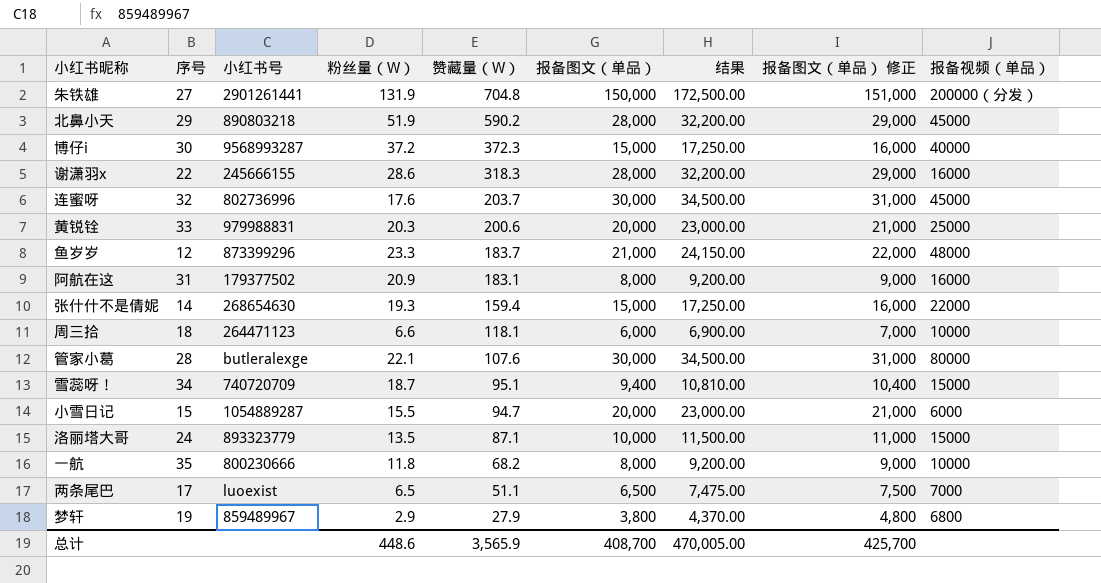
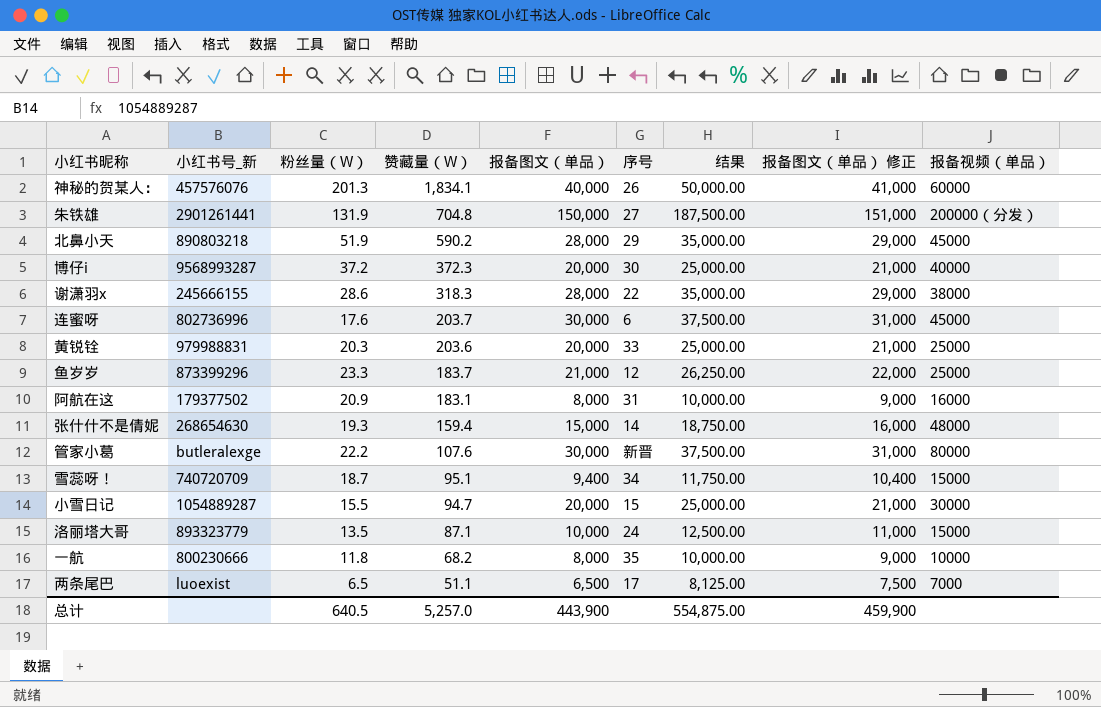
column name: 小红书号 -> 小红书号_新
column 序号 | position: 2 -> 6
column 结果 | formula: [报备图文（单品）] * 1.15 -> [报备图文（单品）] * 1.25
row 周三拾: 18 | 264471123 | 6.6 | 118.1 | 6,000 | 6,900.00 | 7,000 | 10000 -> none
row 梦轩: 19 | 859489967 | 2.9 | 27.9 | 3,800 | 4,370.00 | 4,800 | 6800 -> none
row 神秘的贺某人：: none -> 457576076 | 201.3 | 1,834.1 | 40,000 | 26 | 50,000.00 | 41,000 | 60000
博仔i | 报备图文（单品）: 15,000 -> 20,000
博仔i | 报备图文（单品） 修正: 16,000 -> 21,000
谢潇羽x | 报备视频（单品）: 16000 -> 38000
连蜜呀 | 序号: 32 -> 6
黄锐铨 | 赞藏量（W）: 200.6 -> 203.6
鱼岁岁 | 报备视频（单品）: 48000 -> 25000
张什什不是倩妮 | 报备视频（单品）: 22000 -> 48000
管家小葛 | 粉丝量（W）: 22.1 -> 22.2
管家小葛 | 序号: 28 -> 新晋
小雪日记 | 报备视频（单品）: 6000 -> 30000
总计 | 粉丝量（W）: 448.6 -> 640.5
总计 | 赞藏量（W）: 3,565.9 -> 5,257.0
总计 | 报备图文（单品）: 408,700 -> 443,900
总计 | 结果: 470,005.00 -> 554,875.00
总计 | 报备图文（单品） 修正: 425,700 -> 459,900

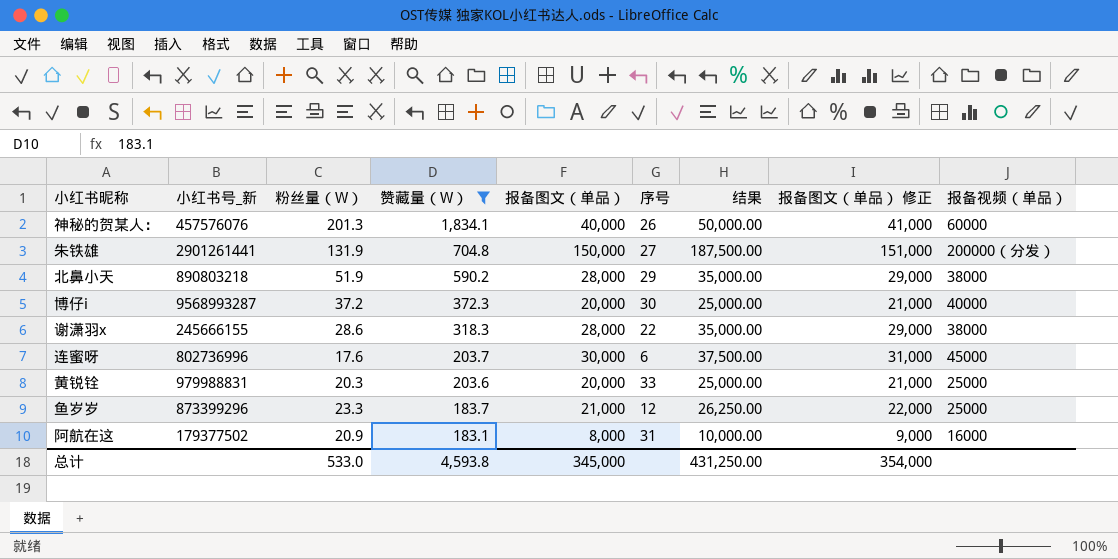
filter: none -> 赞藏量（W） >= 183.1
北鼻小天 | 报备视频（单品）: 45000 -> 38000
总计 | 粉丝量（W）: 640.5 -> 533.0
总计 | 赞藏量（W）: 5,257.0 -> 4,593.8
总计 | 报备图文（单品）: 443,900 -> 345,000
总计 | 结果: 554,875.00 -> 431,250.00
总计 | 报备图文（单品） 修正: 459,900 -> 354,000

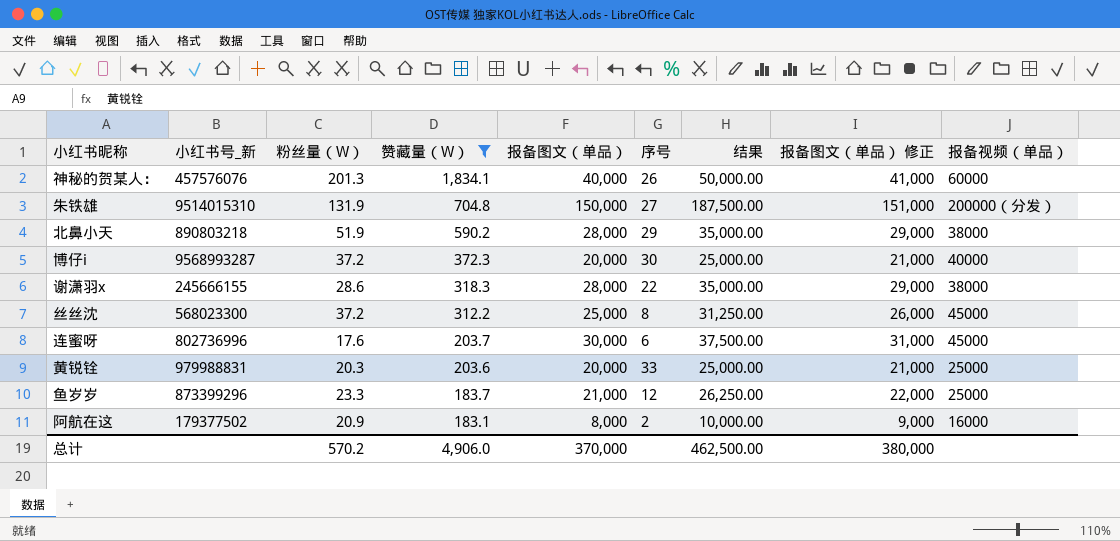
朱铁雄 | 小红书号_新: 2901261441 -> 9514015310
row 丝丝沈: none -> 568023300 | 37.2 | 312.2 | 25,000 | 8 | 31,250.00 | 26,000 | 45000
阿航在这 | 序号: 31 -> 2
总计 | 粉丝量（W）: 533.0 -> 570.2
总计 | 赞藏量（W）: 4,593.8 -> 4,906.0
总计 | 报备图文（单品）: 345,000 -> 370,000
总计 | 结果: 431,250.00 -> 462,500.00
总计 | 报备图文（单品） 修正: 354,000 -> 380,000

